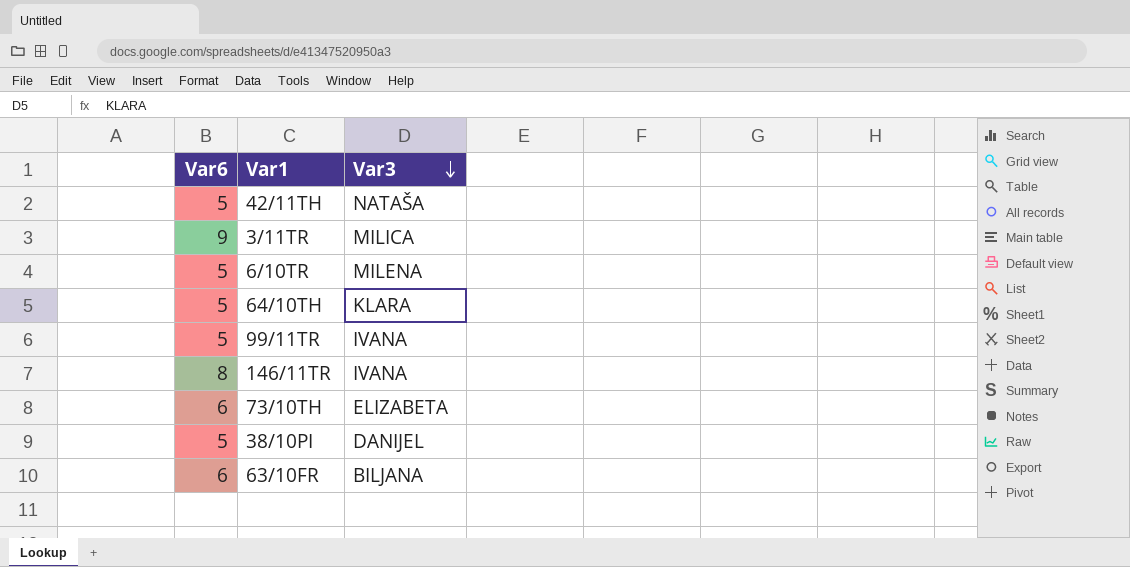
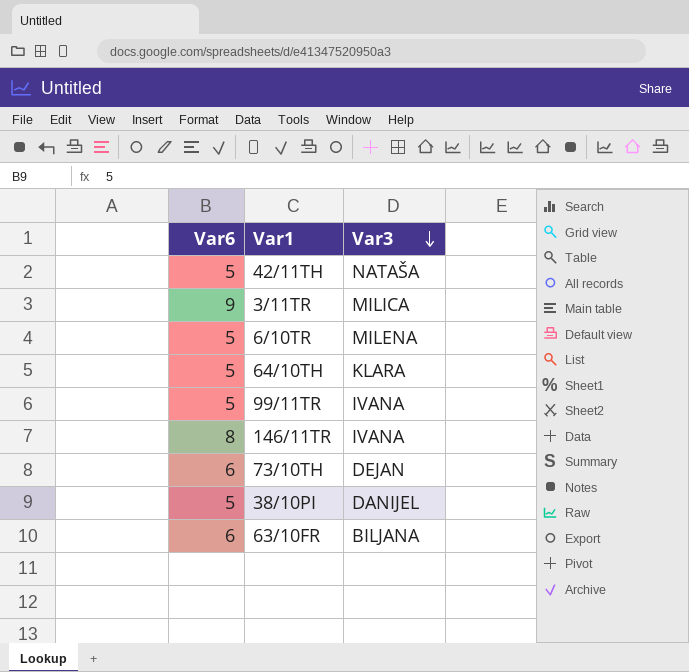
73/10TH | Var3: ELIZABETA -> DEJAN

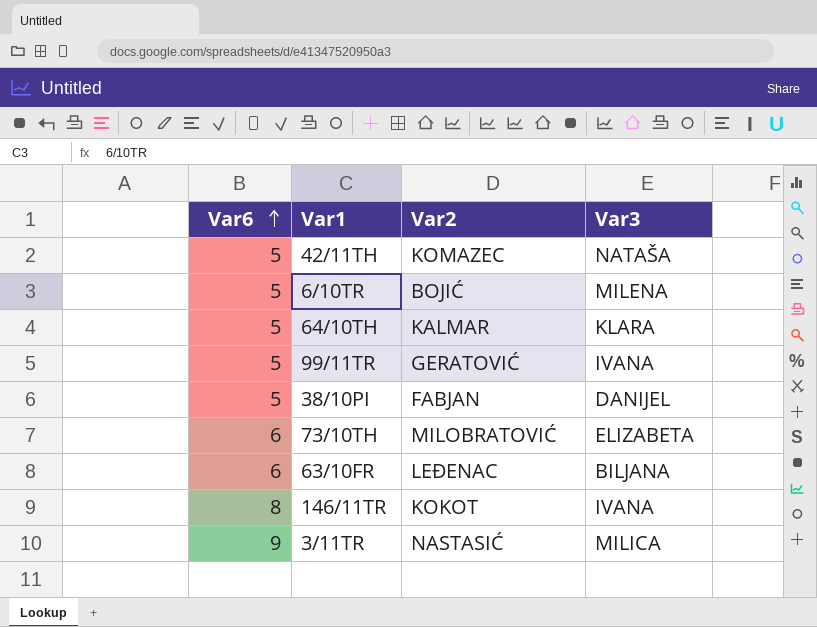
row order: Var3 descending -> Var6 ascending
column Var2 | position: none -> 3
73/10TH | Var3: DEJAN -> ELIZABETA

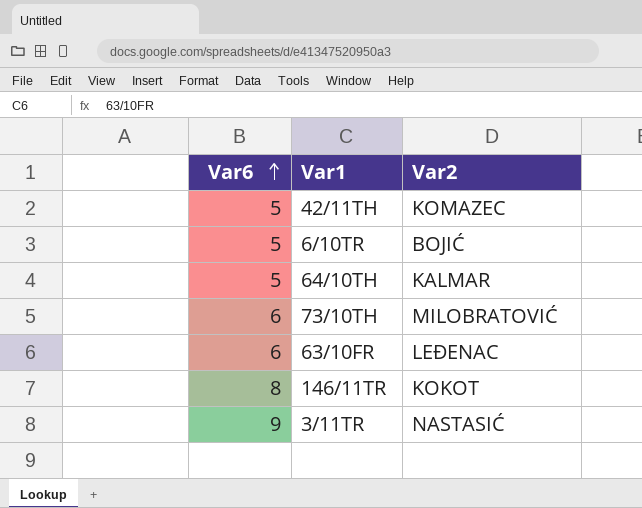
column Var3 | position: 4 -> none
row 99/11TR: 5 | GERATOVIĆ | IVANA -> none
row 38/10PI: 5 | FABJAN | DANIJEL -> none

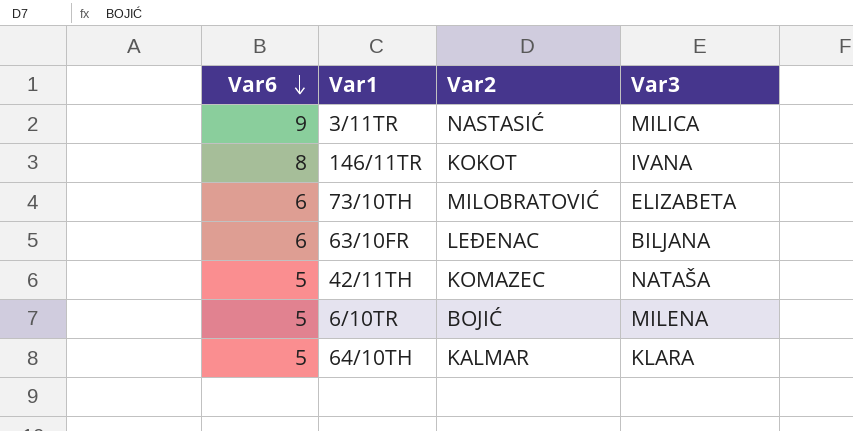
row order: Var6 ascending -> Var6 descending
column Var3 | position: none -> 4

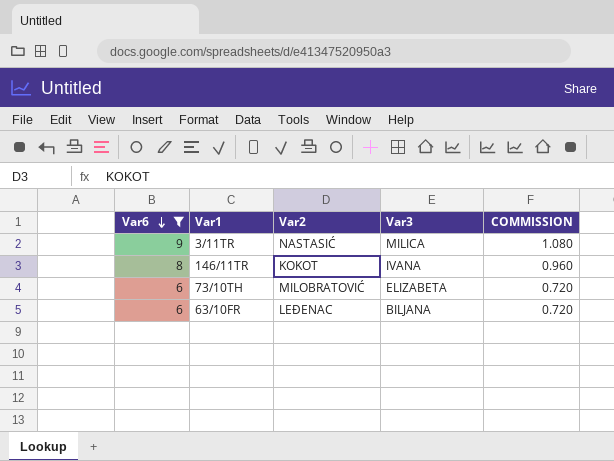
filter: none -> Var6 != 5
column COMMISSION | formula: none -> [Var6] * 0.12

